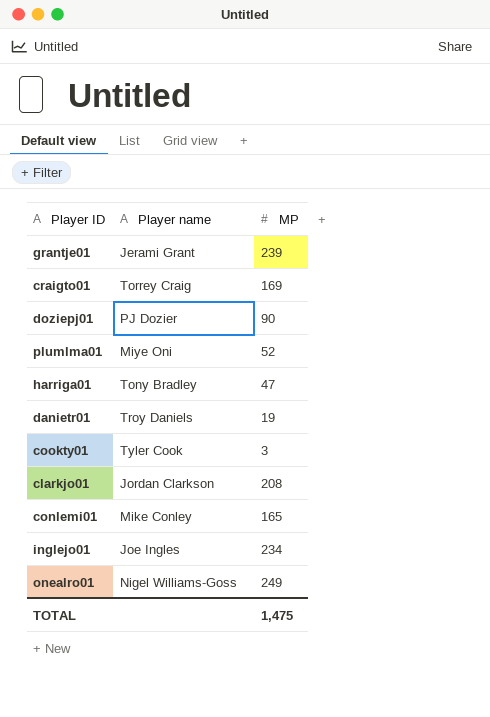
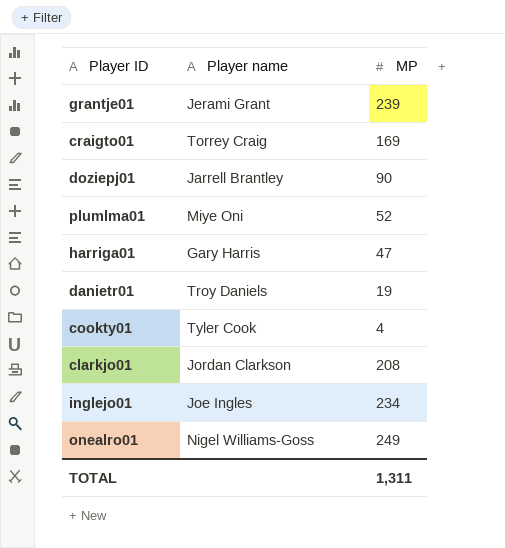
row conlemi01: Mike Conley | 165 -> none
doziepj01 | Player name: PJ Dozier -> Jarrell Brantley
harriga01 | Player name: Tony Bradley -> Gary Harris
cookty01 | MP: 3 -> 4
TOTAL | MP: 1,475 -> 1,311

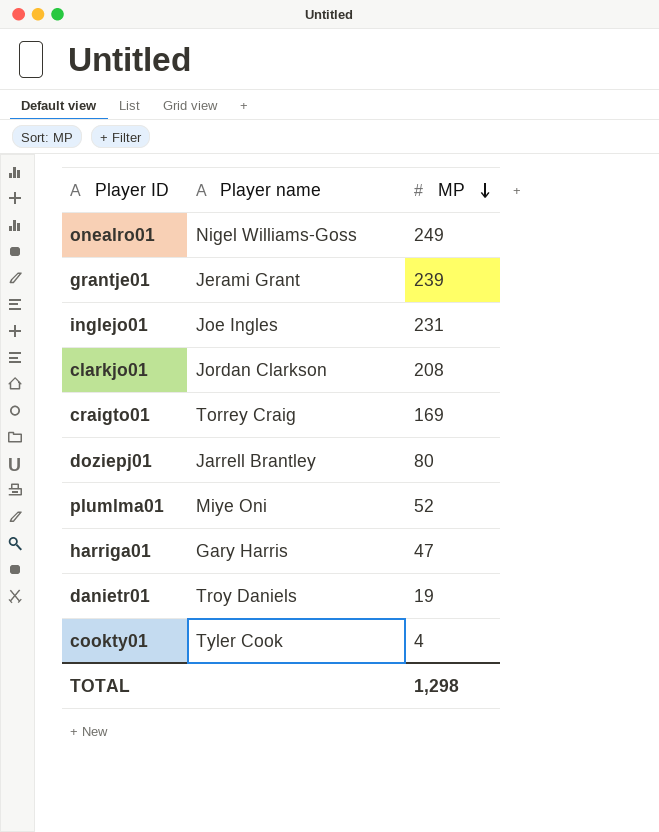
row order: none -> MP descending
inglejo01 | MP: 234 -> 231
doziepj01 | MP: 90 -> 80
TOTAL | MP: 1,311 -> 1,298

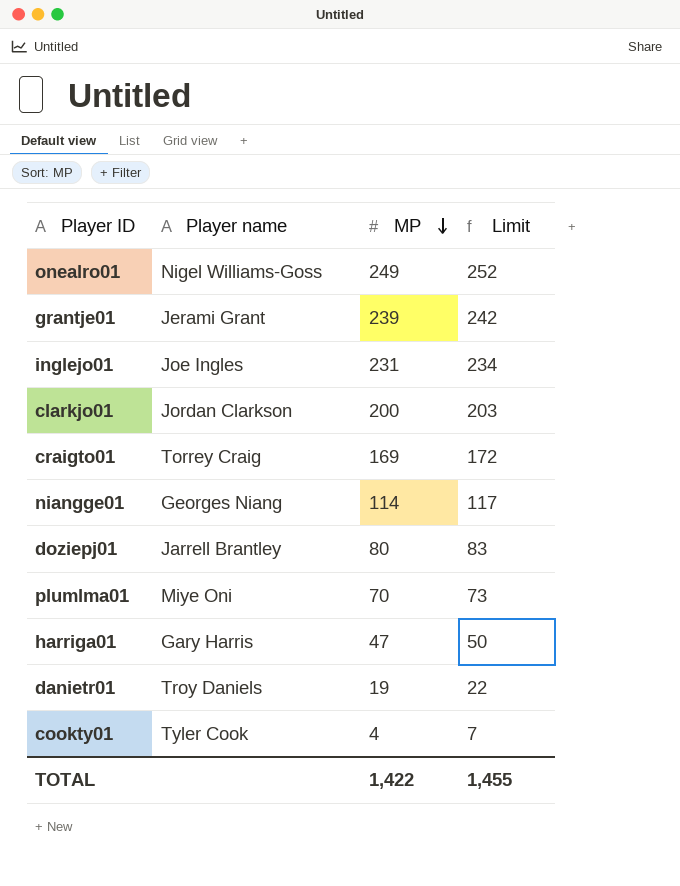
column Limit | formula: none -> [MP] + 3
clarkjo01 | MP: 208 -> 200
row niangge01: none -> Georges Niang | 114 | 117
plumlma01 | MP: 52 -> 70
TOTAL | MP: 1,298 -> 1,422

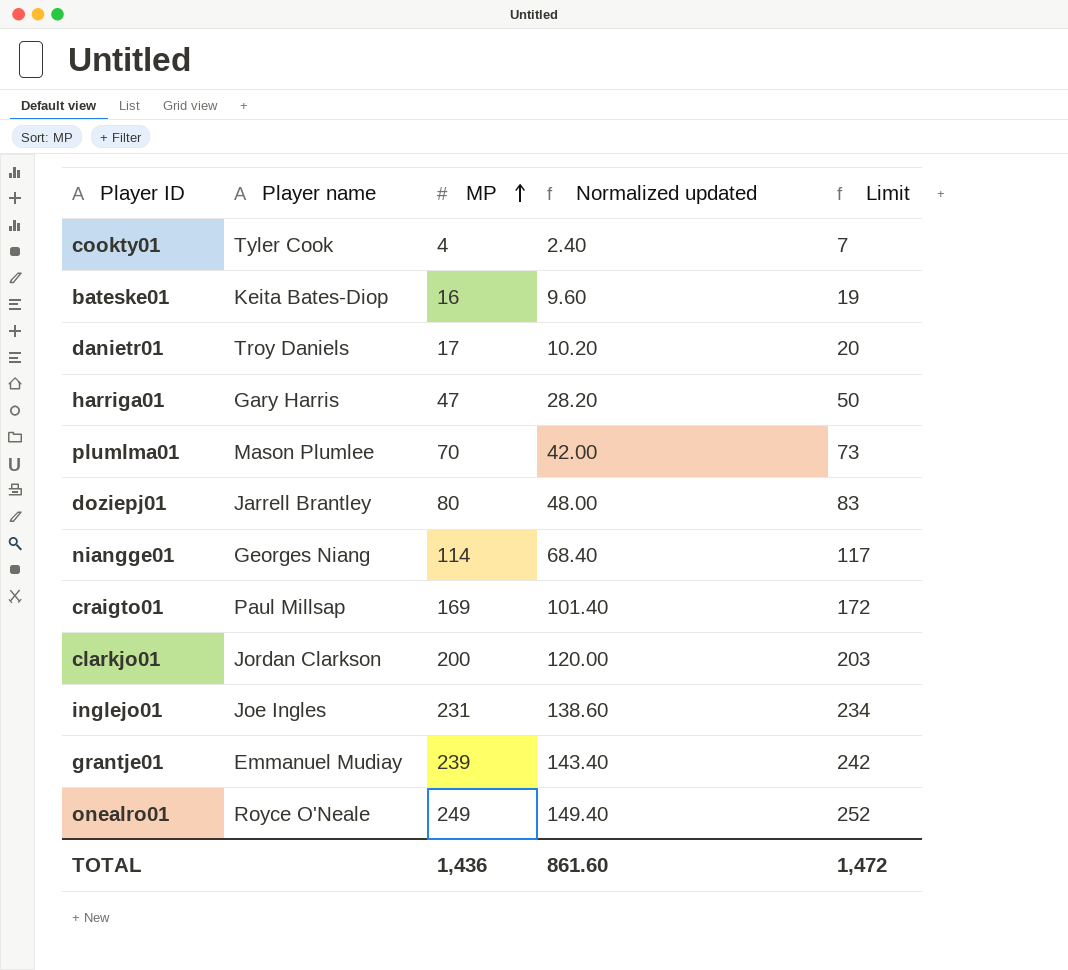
row order: MP descending -> MP ascending
column Normalized updated | formula: none -> [MP] * 0.6
row bateske01: none -> Keita Bates-Diop | 16 | 9.60 | 19
danietr01 | MP: 19 -> 17
danietr01 | Limit: 22 -> 20
plumlma01 | Player name: Miye Oni -> Mason Plumlee
craigto01 | Player name: Torrey Craig -> Paul Millsap
grantje01 | Player name: Jerami Grant -> Emmanuel Mudiay
onealro01 | Player name: Nigel Williams-Goss -> Royce O'Neale
TOTAL | MP: 1,422 -> 1,436
TOTAL | Limit: 1,455 -> 1,472

